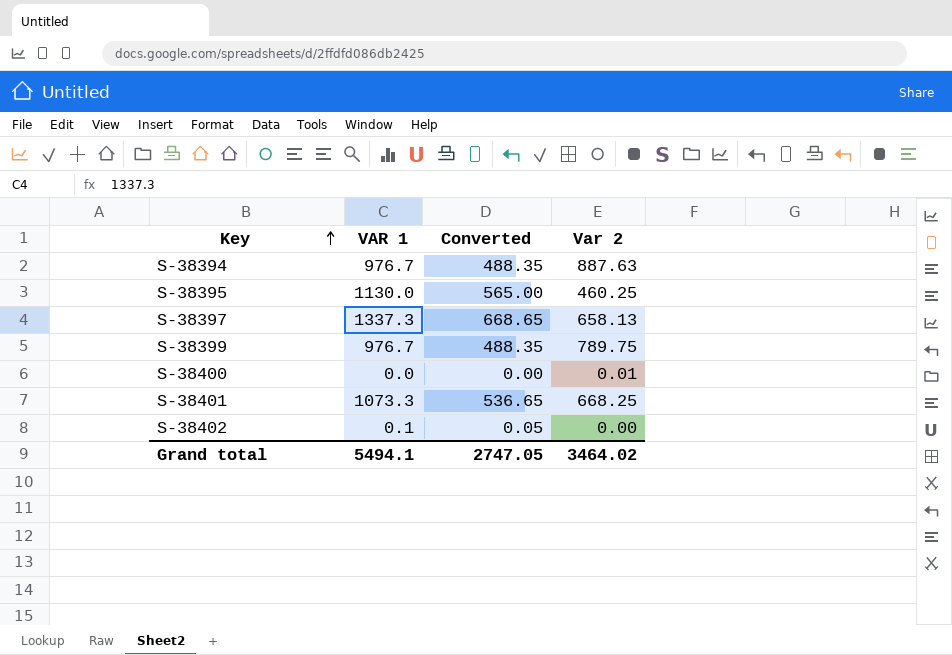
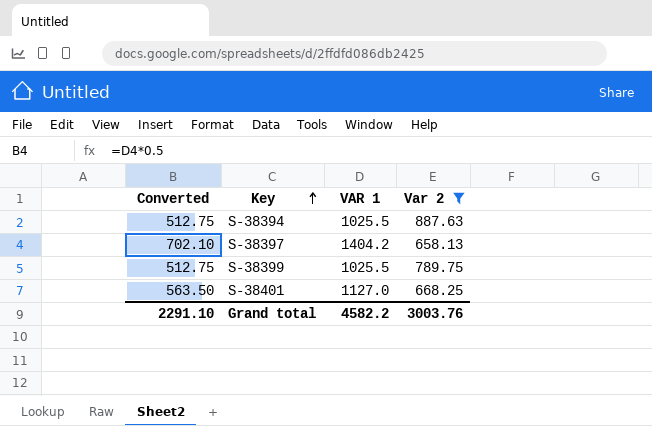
filter: none -> Var 2 >= 658.13
column Converted | position: 3 -> 1
S-38394 | Converted: 488.35 -> 512.75
S-38394 | VAR 1: 976.7 -> 1025.5
S-38397 | Converted: 668.65 -> 702.10
S-38397 | VAR 1: 1337.3 -> 1404.2
S-38399 | Converted: 488.35 -> 512.75
S-38399 | VAR 1: 976.7 -> 1025.5
S-38401 | Converted: 536.65 -> 563.50
S-38401 | VAR 1: 1073.3 -> 1127.0
Grand total | Converted: 2747.05 -> 2291.10
Grand total | VAR 1: 5494.1 -> 4582.2
Grand total | Var 2: 3464.02 -> 3003.76

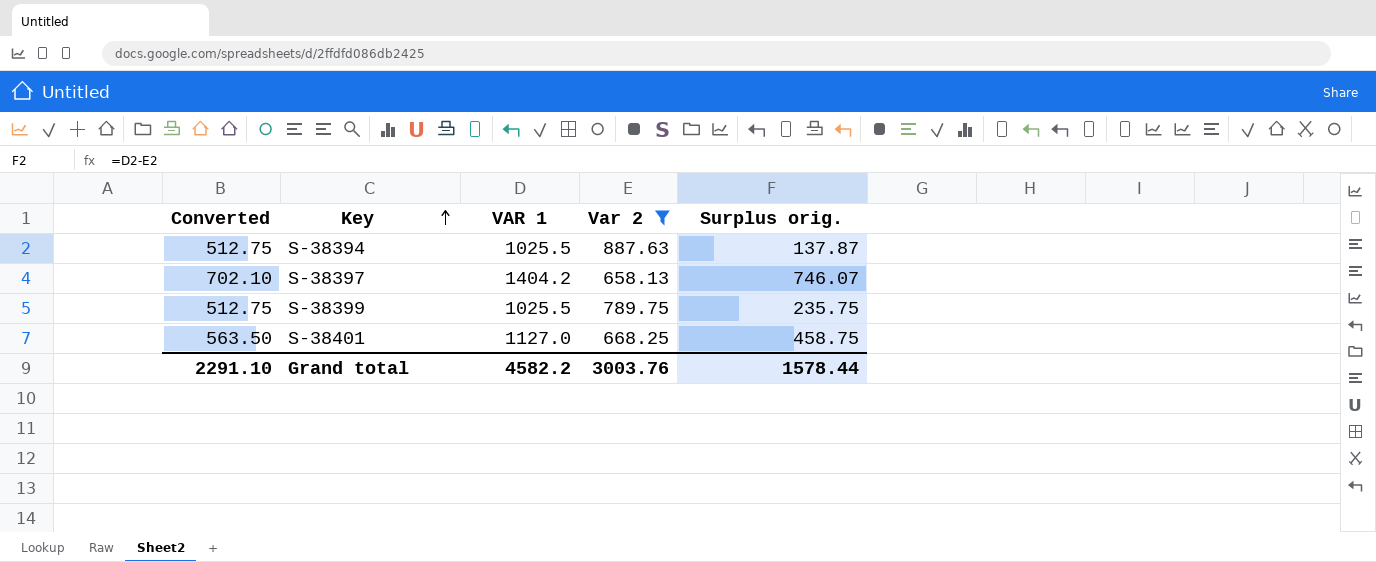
column Surplus orig. | formula: none -> [VAR 1] - [Var 2]

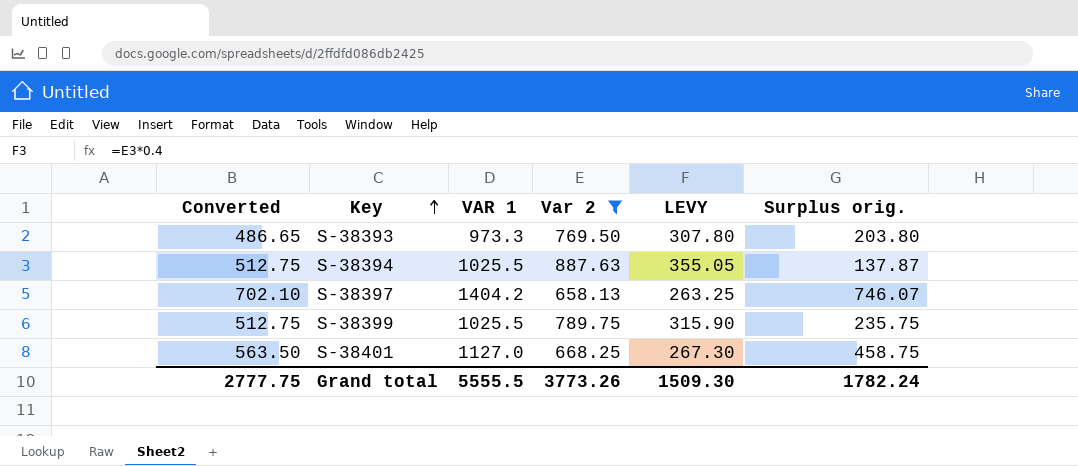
column LEVY | formula: none -> [Var 2] * 0.4
row S-38393: none -> 486.65 | 973.3 | 769.50 | 307.80 | 203.80
Grand total | Converted: 2291.10 -> 2777.75
Grand total | VAR 1: 4582.2 -> 5555.5
Grand total | Var 2: 3003.76 -> 3773.26
Grand total | Surplus orig.: 1578.44 -> 1782.24

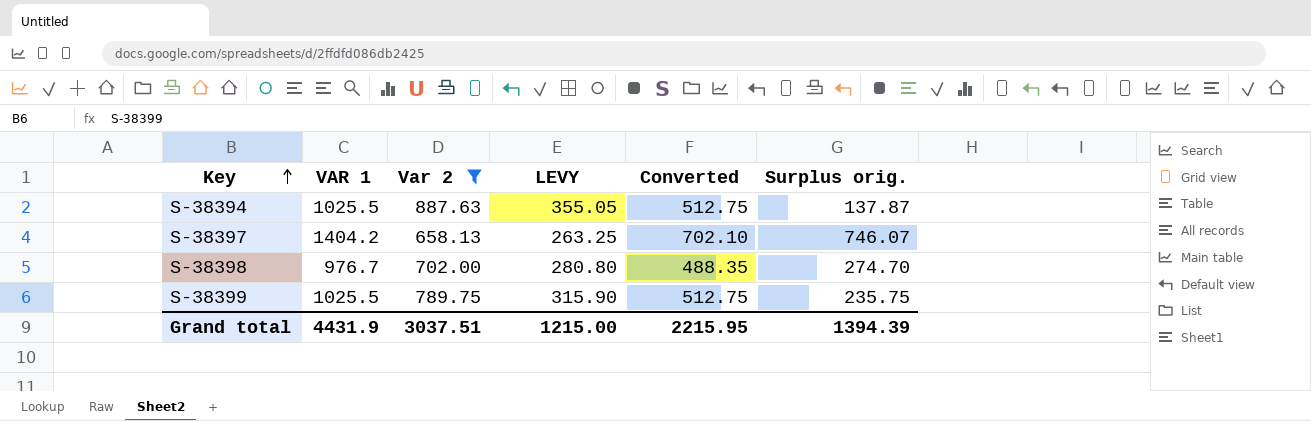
column Converted | position: 1 -> 5
row S-38393: 486.65 | 973.3 | 769.50 | 307.80 | 203.80 -> none
row S-38401: 563.50 | 1127.0 | 668.25 | 267.30 | 458.75 -> none
row S-38398: none -> 976.7 | 702.00 | 280.80 | 488.35 | 274.70
Grand total | VAR 1: 5555.5 -> 4431.9
Grand total | Var 2: 3773.26 -> 3037.51
Grand total | LEVY: 1509.30 -> 1215.00
Grand total | Converted: 2777.75 -> 2215.95
Grand total | Surplus orig.: 1782.24 -> 1394.39

